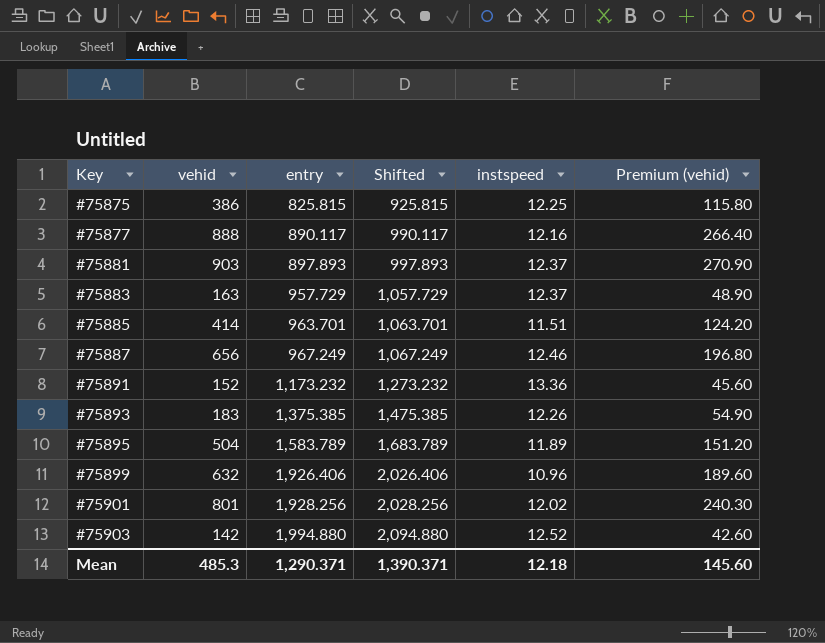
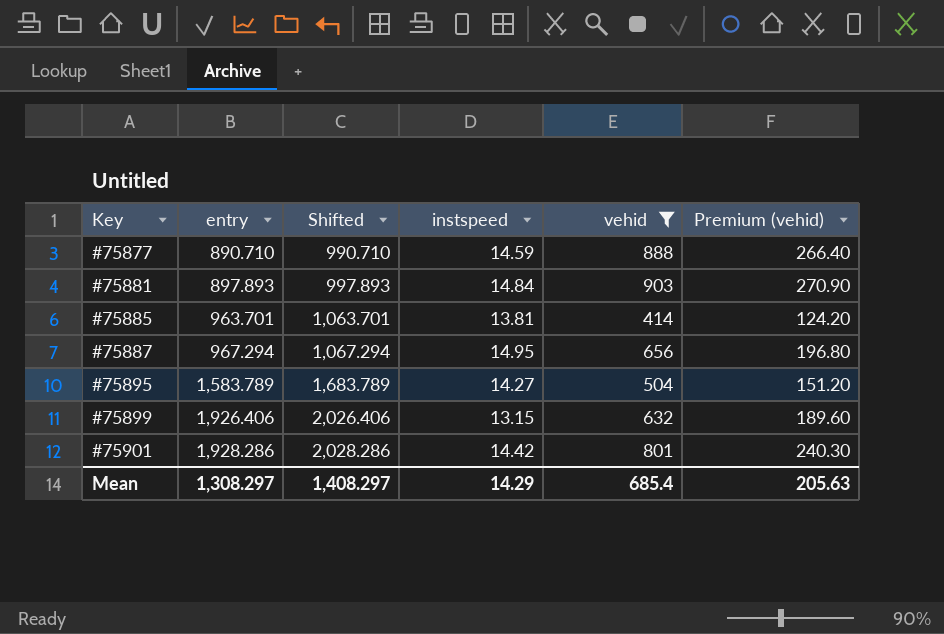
filter: none -> vehid >= 414
column vehid | position: 2 -> 5
#75877 | entry: 890.117 -> 890.710
#75877 | Shifted: 990.117 -> 990.710
#75877 | instspeed: 12.16 -> 14.59
#75881 | instspeed: 12.37 -> 14.84
#75885 | instspeed: 11.51 -> 13.81
#75887 | entry: 967.249 -> 967.294
#75887 | Shifted: 1,067.249 -> 1,067.294
#75887 | instspeed: 12.46 -> 14.95
#75895 | instspeed: 11.89 -> 14.27
#75899 | instspeed: 10.96 -> 13.15
#75901 | entry: 1,928.256 -> 1,928.286
#75901 | Shifted: 2,028.256 -> 2,028.286
#75901 | instspeed: 12.02 -> 14.42
Mean | entry: 1,290.371 -> 1,308.297
Mean | Shifted: 1,390.371 -> 1,408.297
Mean | instspeed: 12.18 -> 14.29
Mean | vehid: 485.3 -> 685.4
Mean | Premium (vehid): 145.60 -> 205.63

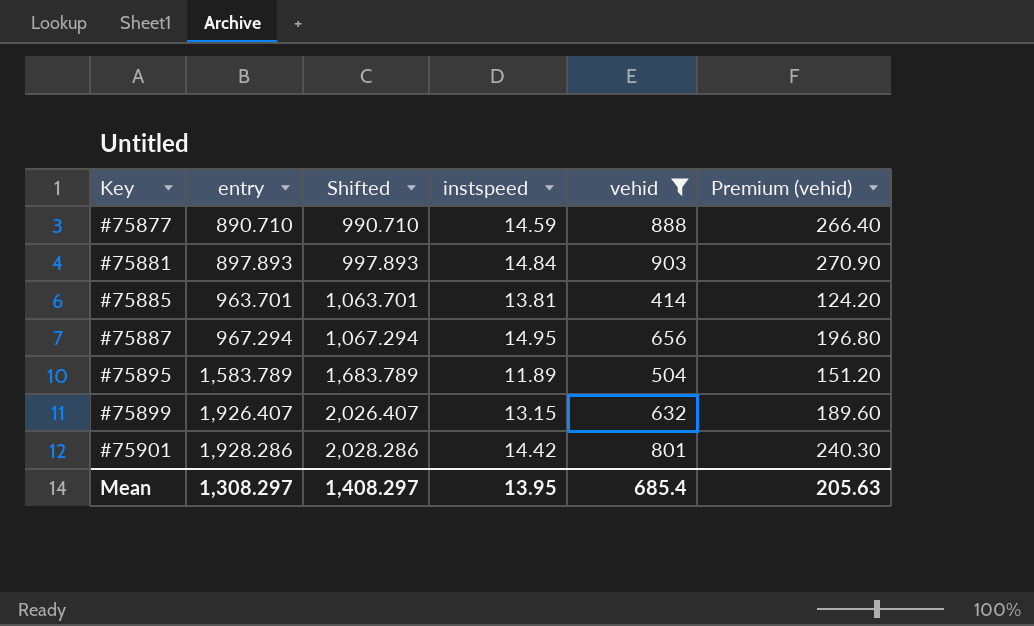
#75895 | instspeed: 14.27 -> 11.89
#75899 | entry: 1,926.406 -> 1,926.407
#75899 | Shifted: 2,026.406 -> 2,026.407
Mean | instspeed: 14.29 -> 13.95

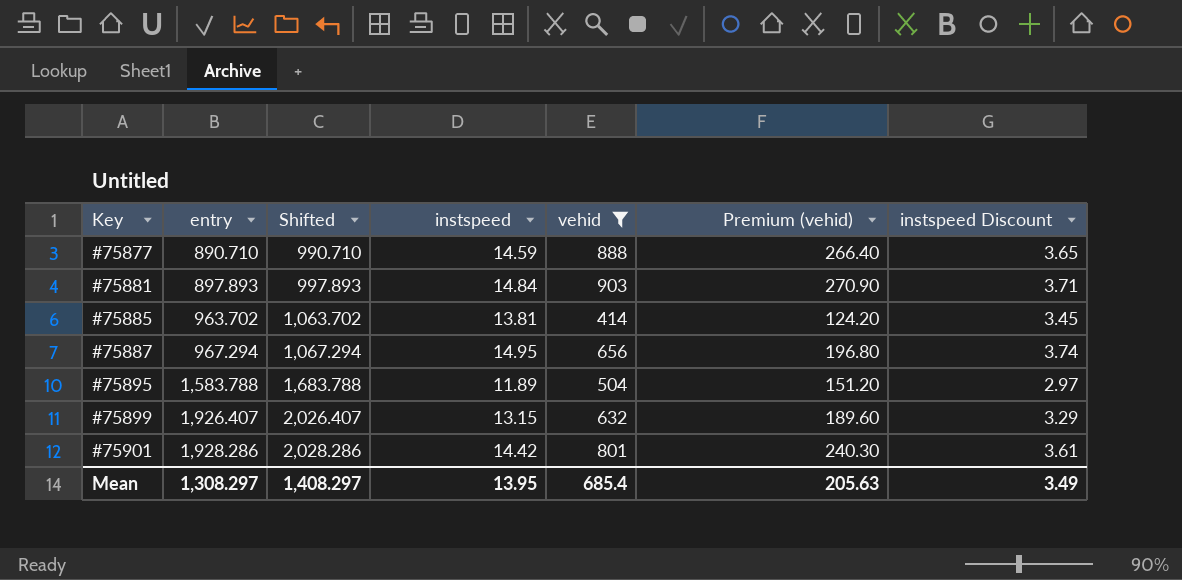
column instspeed Discount | formula: none -> [instspeed] * 0.25
#75885 | entry: 963.701 -> 963.702
#75885 | Shifted: 1,063.701 -> 1,063.702
#75895 | entry: 1,583.789 -> 1,583.788
#75895 | Shifted: 1,683.789 -> 1,683.788

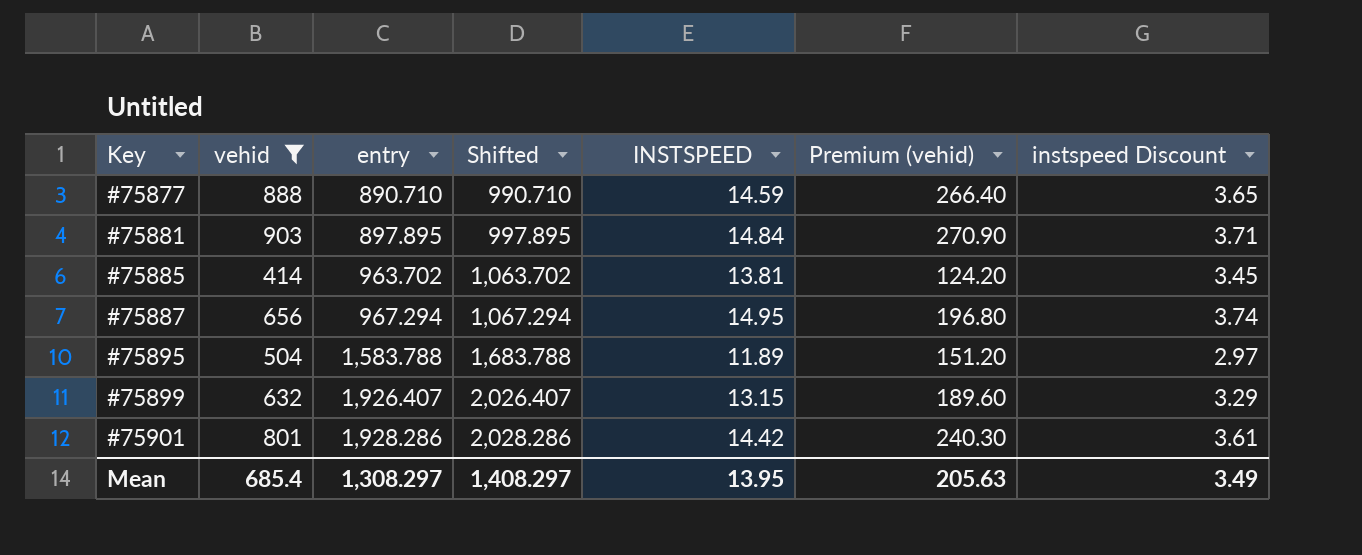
column vehid | position: 5 -> 2
column name: instspeed -> INSTSPEED
#75881 | entry: 897.893 -> 897.895
#75881 | Shifted: 997.893 -> 997.895

